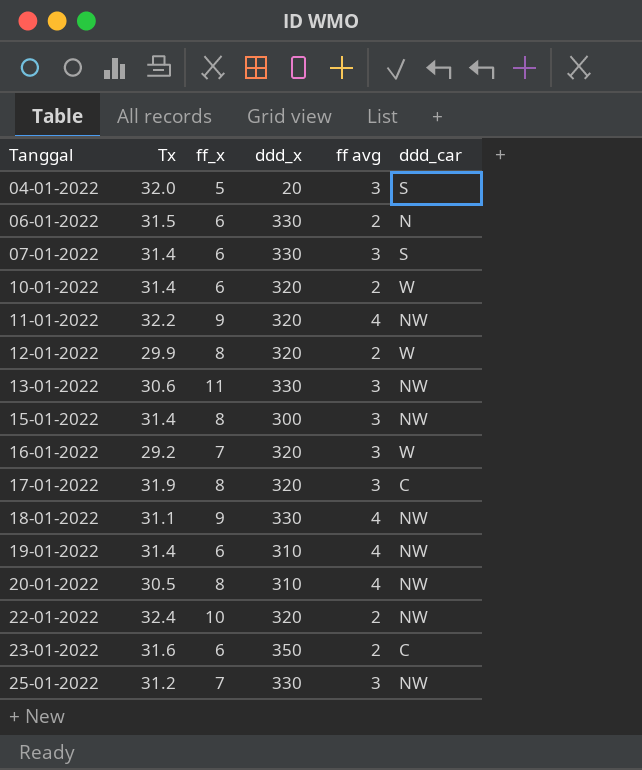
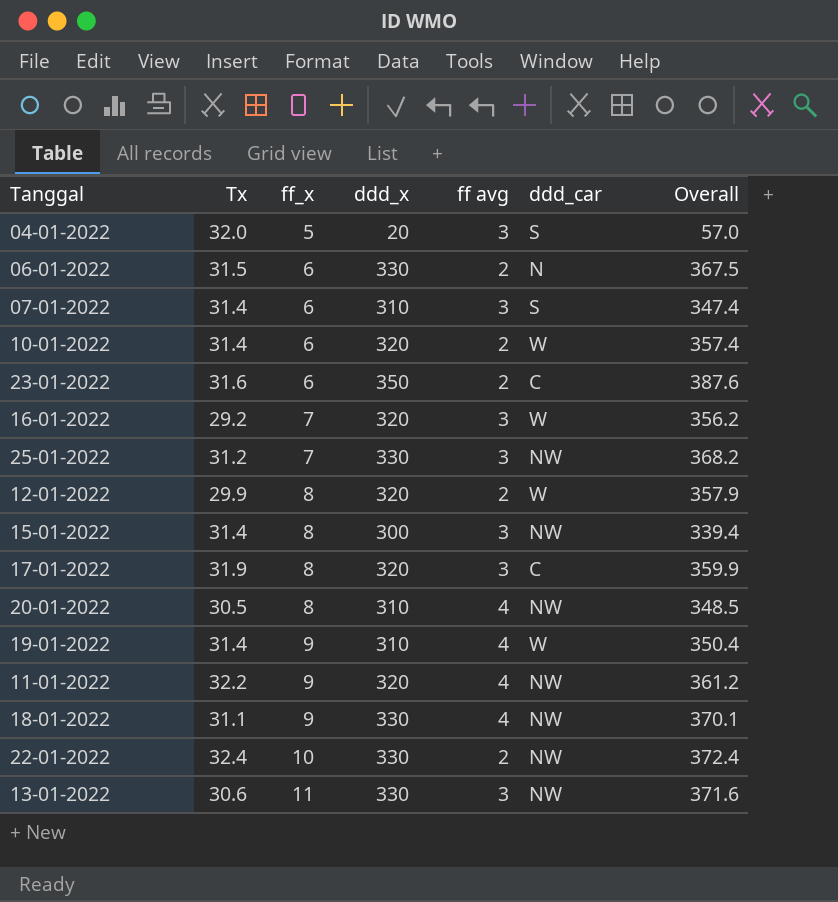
row order: Tanggal ascending -> ff_x ascending
column Overall | formula: none -> [Tx] + [ff_x] + [ddd_x]
07-01-2022 | ddd_x: 330 -> 310
19-01-2022 | ff_x: 6 -> 9
19-01-2022 | ddd_car: NW -> W
22-01-2022 | ddd_x: 320 -> 330

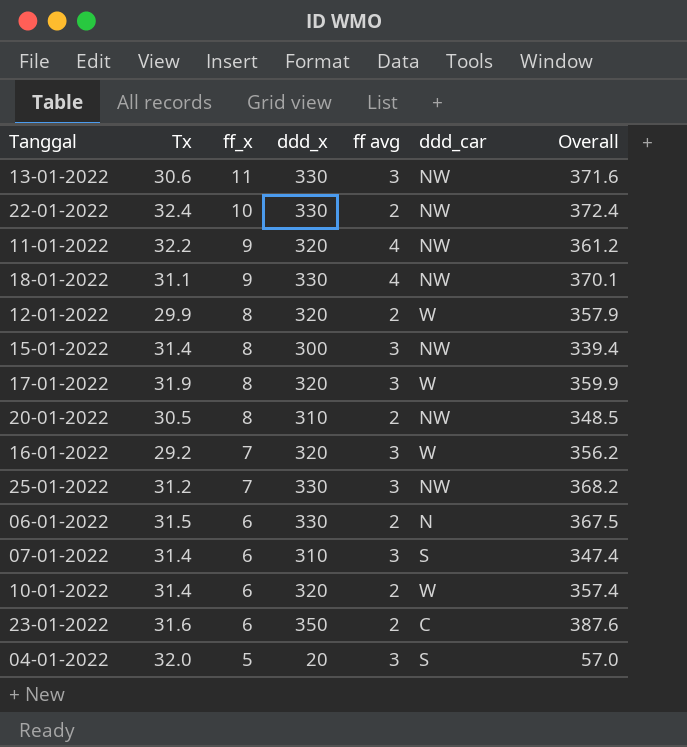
row order: ff_x ascending -> ff_x descending
row 19-01-2022: 31.4 | 9 | 310 | 4 | W | 350.4 -> none
17-01-2022 | ddd_car: C -> W
20-01-2022 | ff avg: 4 -> 2

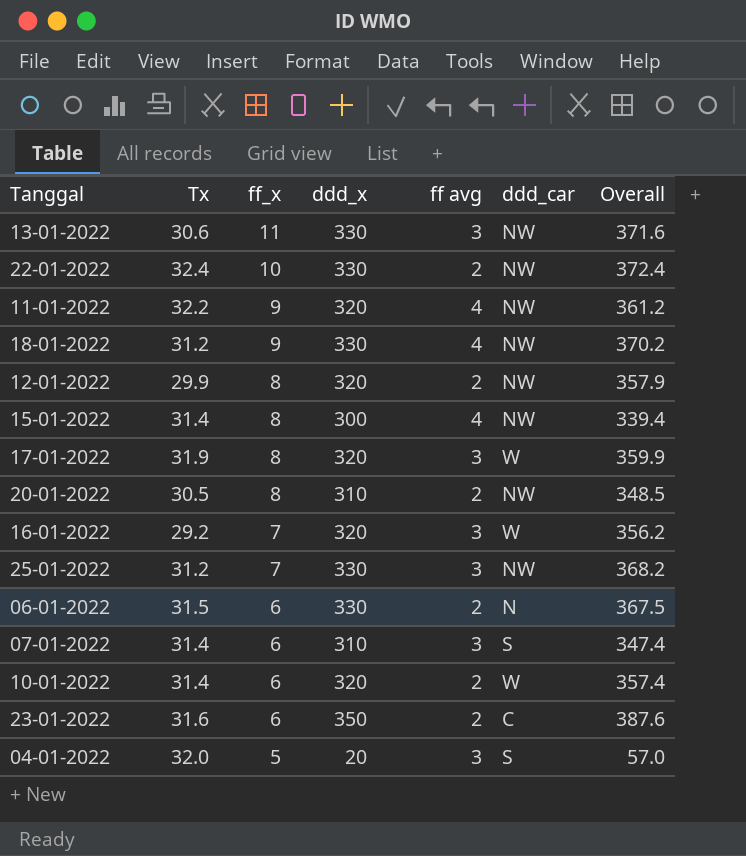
18-01-2022 | Tx: 31.1 -> 31.2
18-01-2022 | Overall: 370.1 -> 370.2
12-01-2022 | ddd_car: W -> NW
15-01-2022 | ff avg: 3 -> 4

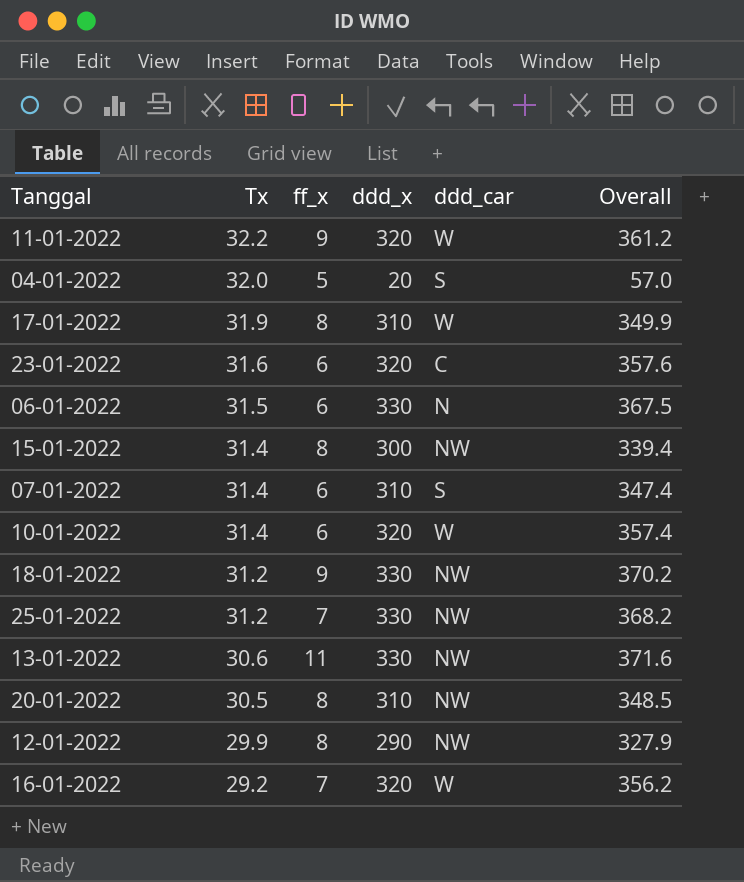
row order: ff_x descending -> Tx descending
column ff avg | position: 5 -> none
row 22-01-2022: 32.4 | 10 | 330 | 2 | NW | 372.4 -> none
11-01-2022 | ddd_car: NW -> W
17-01-2022 | ddd_x: 320 -> 310
17-01-2022 | Overall: 359.9 -> 349.9
23-01-2022 | ddd_x: 350 -> 320
23-01-2022 | Overall: 387.6 -> 357.6
12-01-2022 | ddd_x: 320 -> 290
12-01-2022 | Overall: 357.9 -> 327.9

